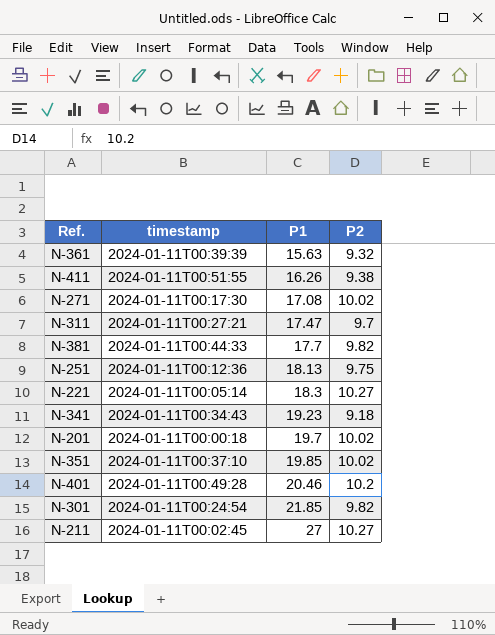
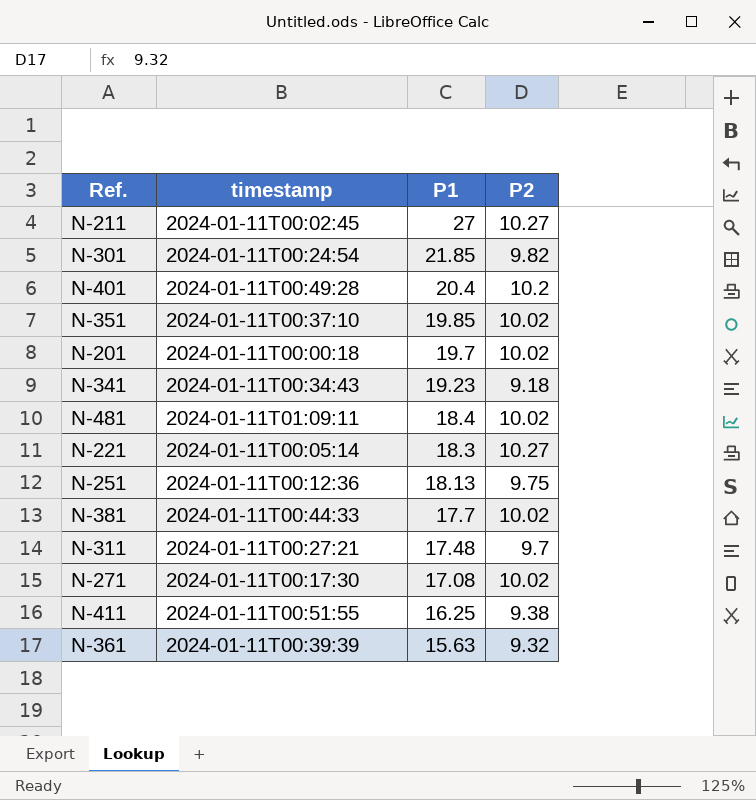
row order: P1 ascending -> P1 descending
N-401 | P1: 20.46 -> 20.4
row N-481: none -> 2024-01-11T01:09:11 | 18.4 | 10.02
N-381 | P2: 9.82 -> 10.02
N-311 | P1: 17.47 -> 17.48
N-411 | P1: 16.26 -> 16.25

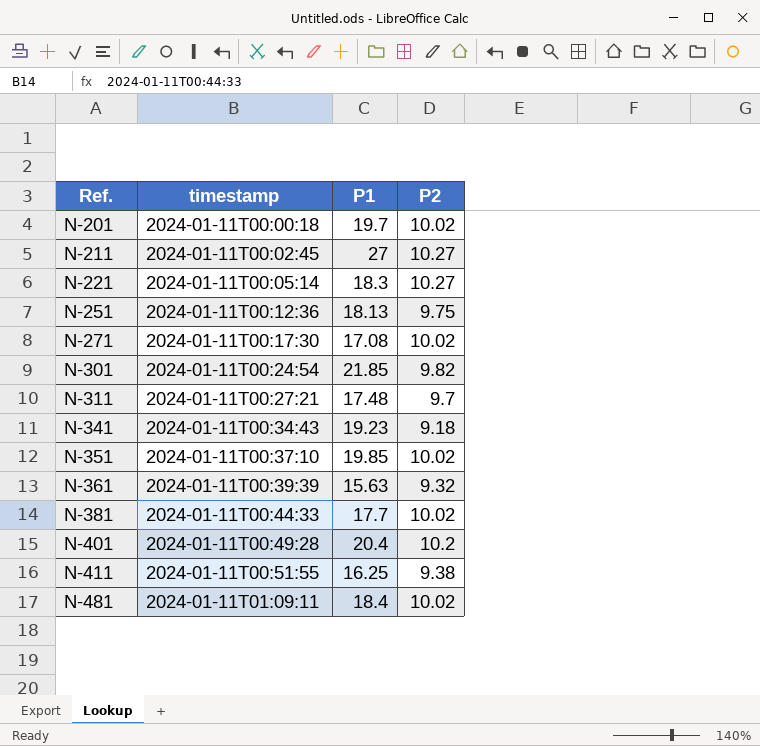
row order: P1 descending -> Ref. ascending

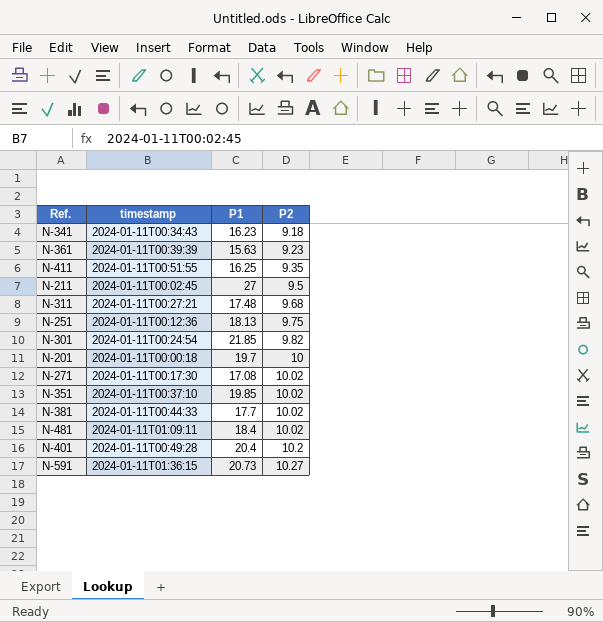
row order: Ref. ascending -> P2 ascending
row N-221: 2024-01-11T00:05:14 | 18.3 | 10.27 -> none
N-341 | P1: 19.23 -> 16.23
N-361 | P2: 9.32 -> 9.23
N-411 | P2: 9.38 -> 9.35
N-211 | P2: 10.27 -> 9.5
N-311 | P2: 9.7 -> 9.68
N-201 | P2: 10.02 -> 10
row N-591: none -> 2024-01-11T01:36:15 | 20.73 | 10.27

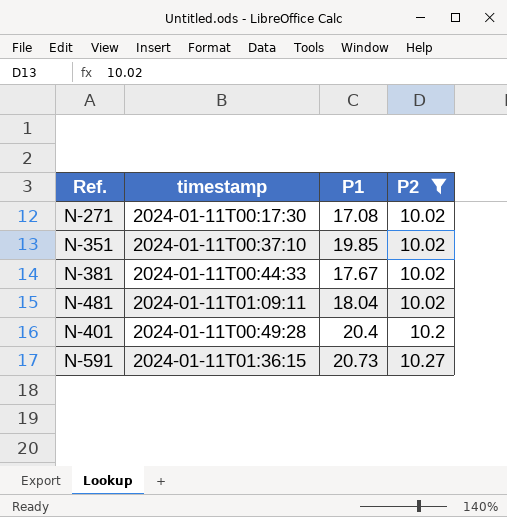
filter: none -> P2 >= 10.02
N-381 | P1: 17.7 -> 17.67
N-481 | P1: 18.4 -> 18.04

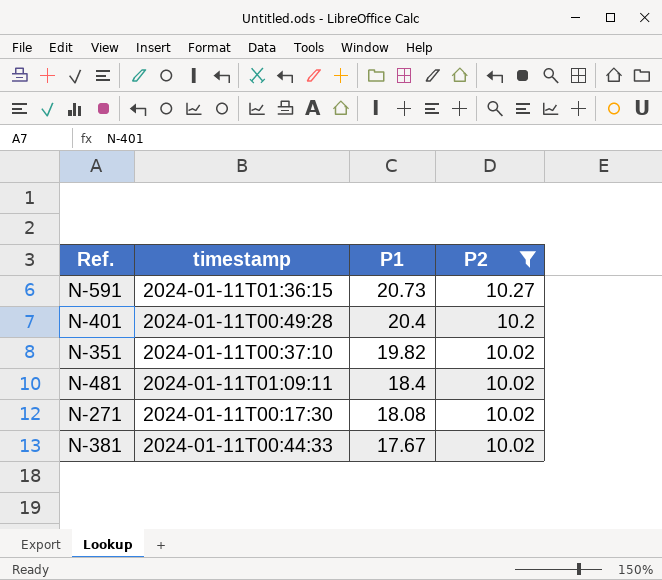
row order: P2 ascending -> P1 descending
N-351 | P1: 19.85 -> 19.82
N-481 | P1: 18.04 -> 18.4
N-271 | P1: 17.08 -> 18.08

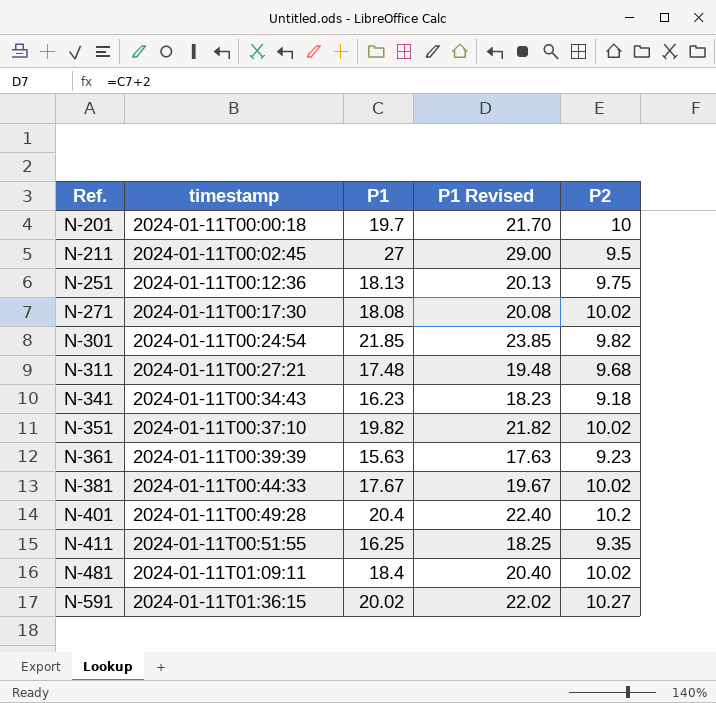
filter: P2 >= 10.02 -> none
row order: P1 descending -> Ref. ascending
column P1 Revised | formula: none -> [P1] + 2
N-591 | P1: 20.73 -> 20.02

